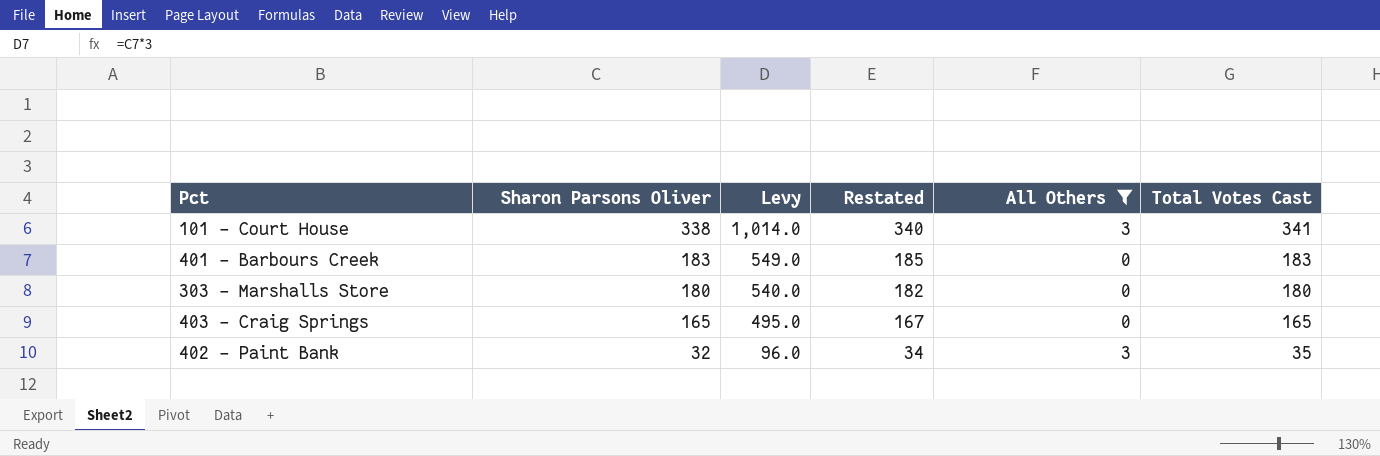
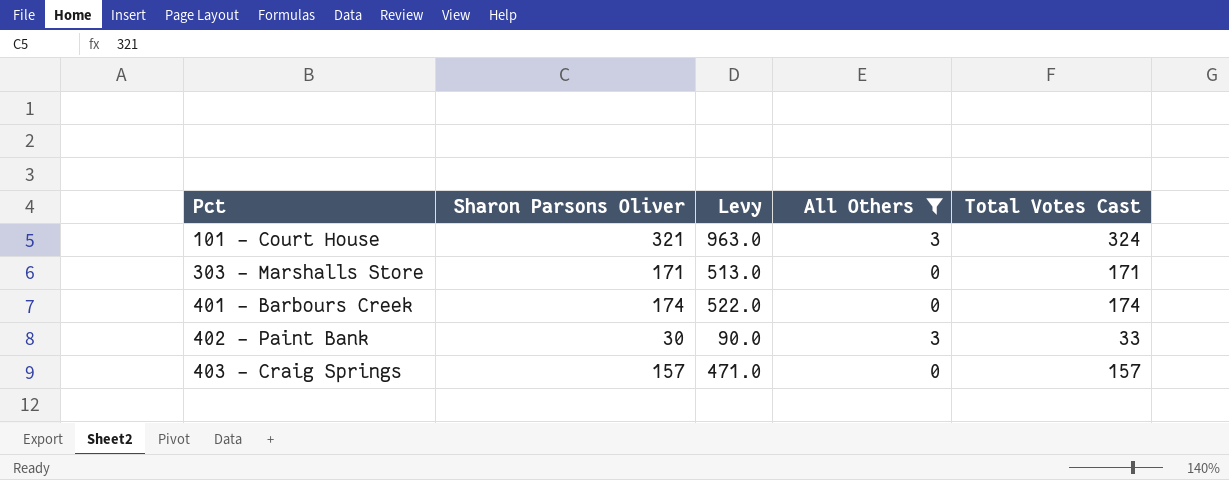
row order: Sharon Parsons Oliver descending -> Pct ascending
column Restated | formula: [Sharon Parsons Oliver] + 2 -> none
101 - Court House | Sharon Parsons Oliver: 338 -> 321
101 - Court House | Levy: 1,014.0 -> 963.0
101 - Court House | Total Votes Cast: 341 -> 324
303 - Marshalls Store | Sharon Parsons Oliver: 180 -> 171
303 - Marshalls Store | Levy: 540.0 -> 513.0
303 - Marshalls Store | Total Votes Cast: 180 -> 171
401 - Barbours Creek | Sharon Parsons Oliver: 183 -> 174
401 - Barbours Creek | Levy: 549.0 -> 522.0
401 - Barbours Creek | Total Votes Cast: 183 -> 174
402 - Paint Bank | Sharon Parsons Oliver: 32 -> 30
402 - Paint Bank | Levy: 96.0 -> 90.0
402 - Paint Bank | Total Votes Cast: 35 -> 33
403 - Craig Springs | Sharon Parsons Oliver: 165 -> 157
403 - Craig Springs | Levy: 495.0 -> 471.0
403 - Craig Springs | Total Votes Cast: 165 -> 157

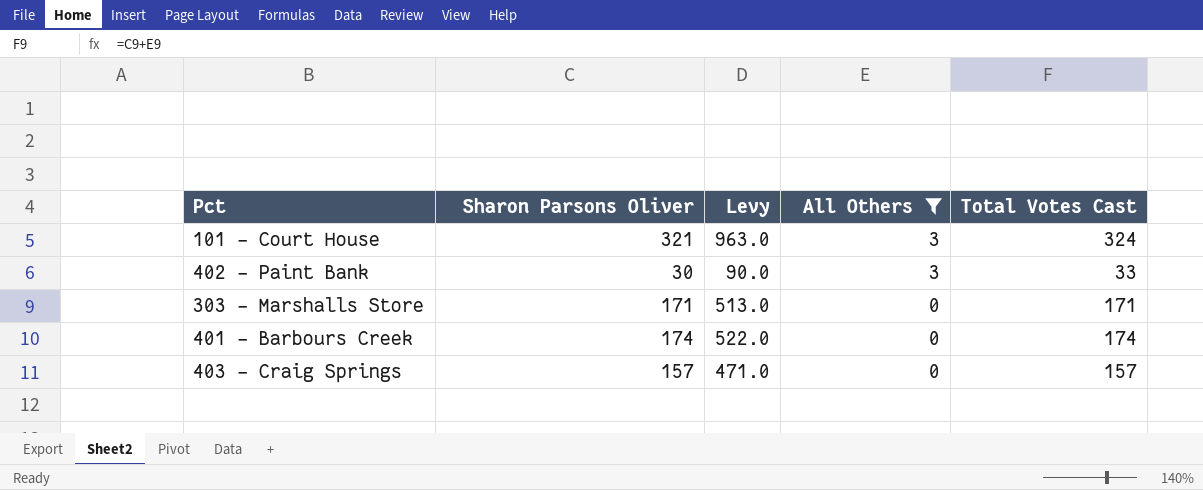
row order: Pct ascending -> All Others descending

